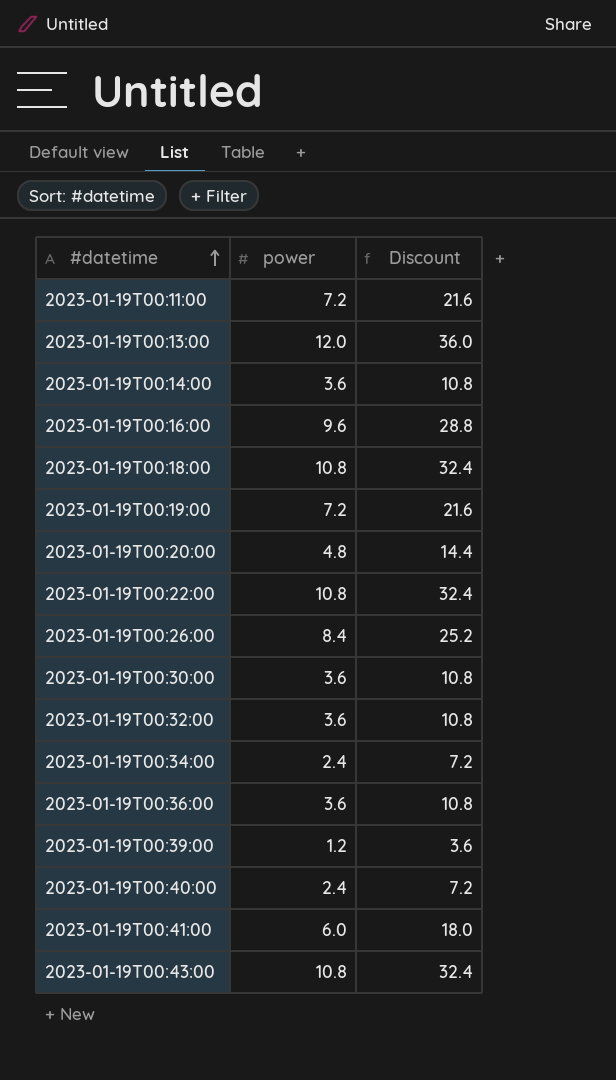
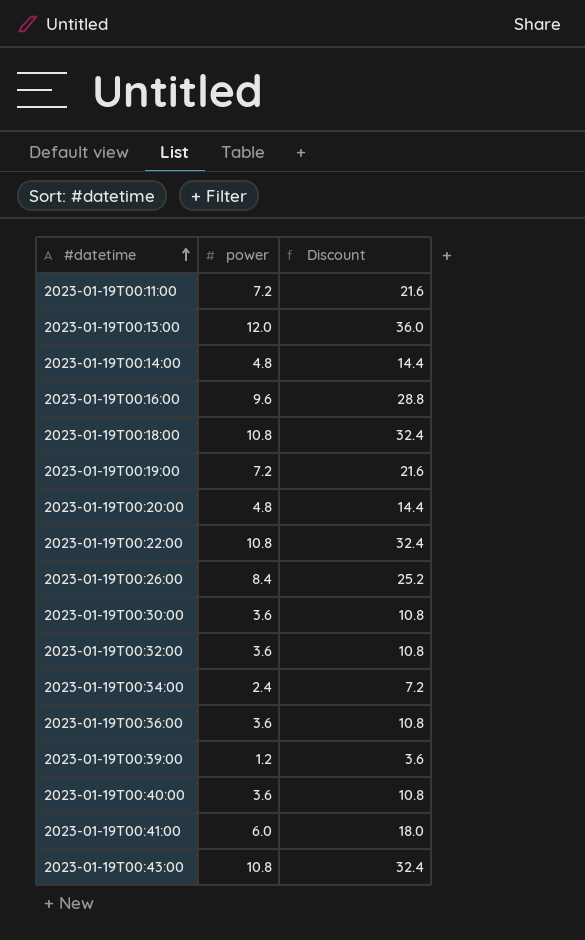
2023-01-19T00:14:00 | power: 3.6 -> 4.8
2023-01-19T00:14:00 | Discount: 10.8 -> 14.4
2023-01-19T00:40:00 | power: 2.4 -> 3.6
2023-01-19T00:40:00 | Discount: 7.2 -> 10.8

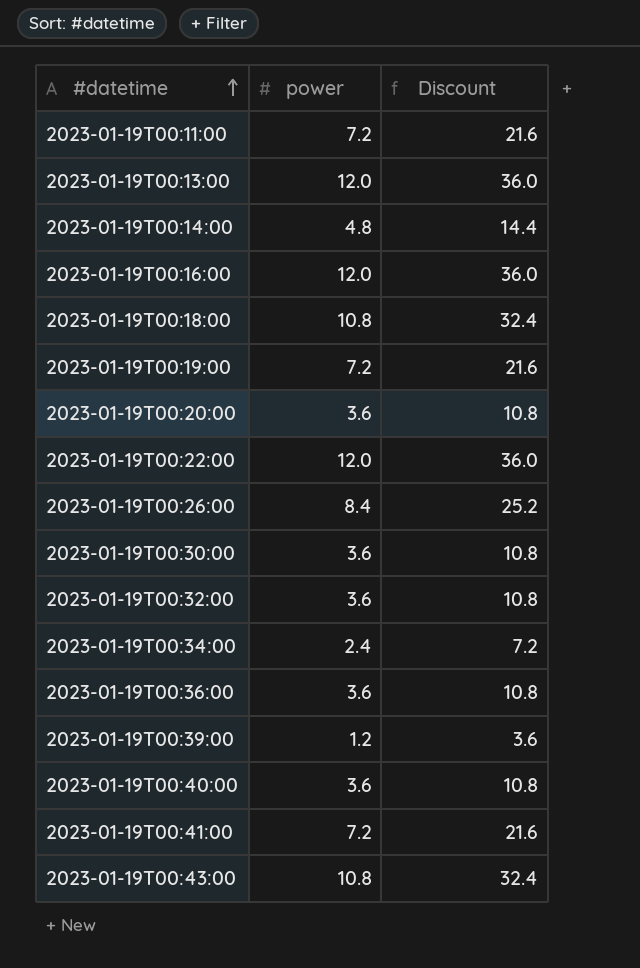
2023-01-19T00:16:00 | power: 9.6 -> 12.0
2023-01-19T00:16:00 | Discount: 28.8 -> 36.0
2023-01-19T00:20:00 | power: 4.8 -> 3.6
2023-01-19T00:20:00 | Discount: 14.4 -> 10.8
2023-01-19T00:22:00 | power: 10.8 -> 12.0
2023-01-19T00:22:00 | Discount: 32.4 -> 36.0
2023-01-19T00:41:00 | power: 6.0 -> 7.2
2023-01-19T00:41:00 | Discount: 18.0 -> 21.6

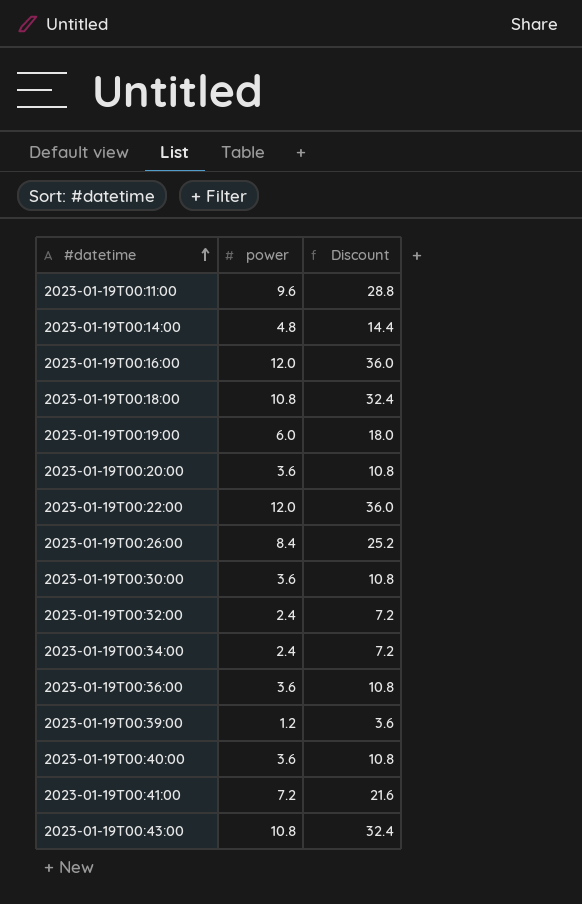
row 2023-01-19T00:13:00: 12.0 | 36.0 -> none
2023-01-19T00:11:00 | power: 7.2 -> 9.6
2023-01-19T00:11:00 | Discount: 21.6 -> 28.8
2023-01-19T00:19:00 | power: 7.2 -> 6.0
2023-01-19T00:19:00 | Discount: 21.6 -> 18.0
2023-01-19T00:32:00 | power: 3.6 -> 2.4
2023-01-19T00:32:00 | Discount: 10.8 -> 7.2

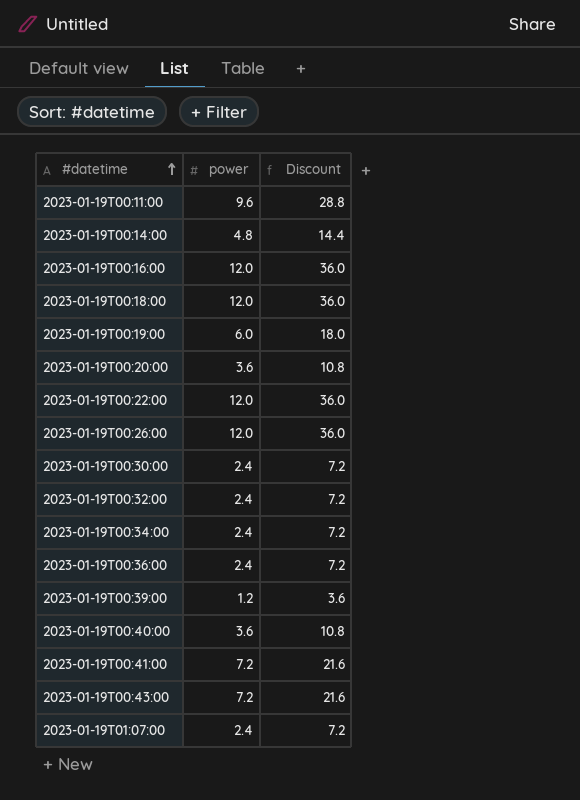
2023-01-19T00:18:00 | power: 10.8 -> 12.0
2023-01-19T00:18:00 | Discount: 32.4 -> 36.0
2023-01-19T00:26:00 | power: 8.4 -> 12.0
2023-01-19T00:26:00 | Discount: 25.2 -> 36.0
2023-01-19T00:30:00 | power: 3.6 -> 2.4
2023-01-19T00:30:00 | Discount: 10.8 -> 7.2
2023-01-19T00:36:00 | power: 3.6 -> 2.4
2023-01-19T00:36:00 | Discount: 10.8 -> 7.2
2023-01-19T00:43:00 | power: 10.8 -> 7.2
2023-01-19T00:43:00 | Discount: 32.4 -> 21.6
row 2023-01-19T01:07:00: none -> 2.4 | 7.2

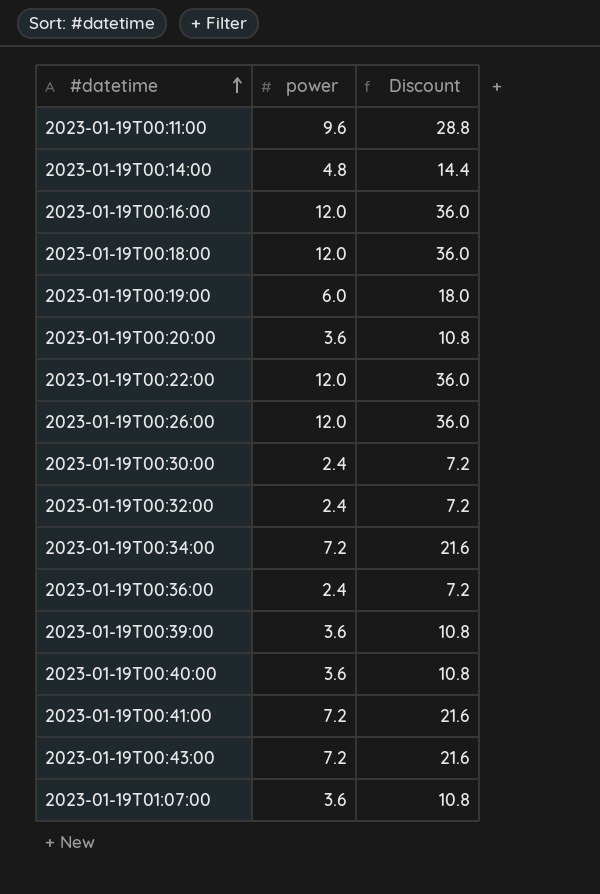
2023-01-19T00:34:00 | power: 2.4 -> 7.2
2023-01-19T00:34:00 | Discount: 7.2 -> 21.6
2023-01-19T00:39:00 | power: 1.2 -> 3.6
2023-01-19T00:39:00 | Discount: 3.6 -> 10.8
2023-01-19T01:07:00 | power: 2.4 -> 3.6
2023-01-19T01:07:00 | Discount: 7.2 -> 10.8

